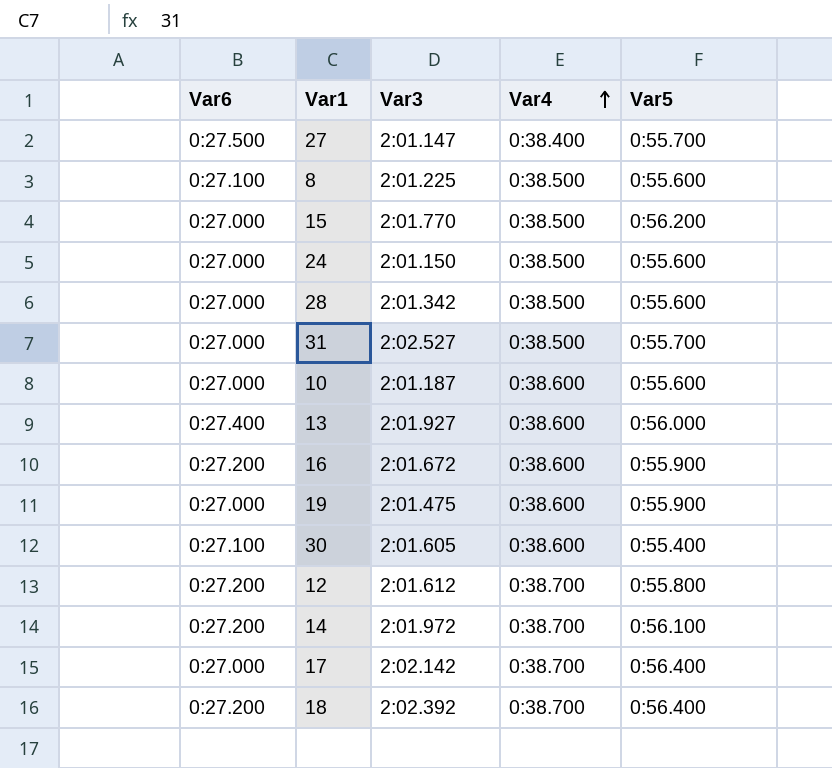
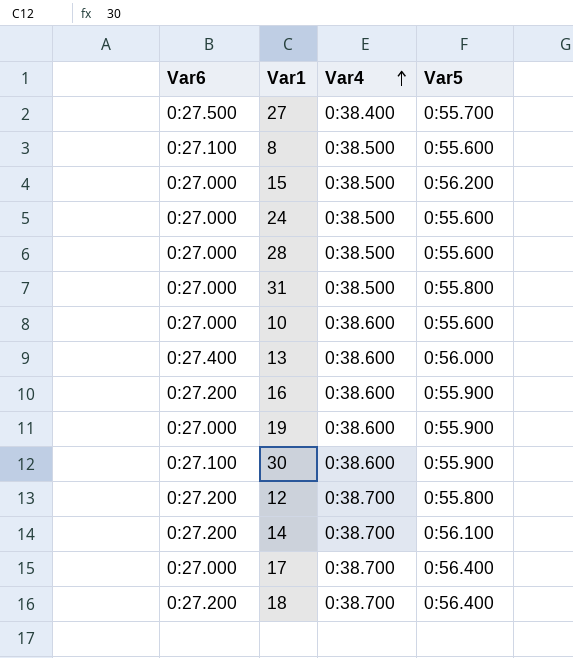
column Var3 | position: 3 -> none
31 | Var5: 0:55.700 -> 0:55.800
30 | Var5: 0:55.400 -> 0:55.900

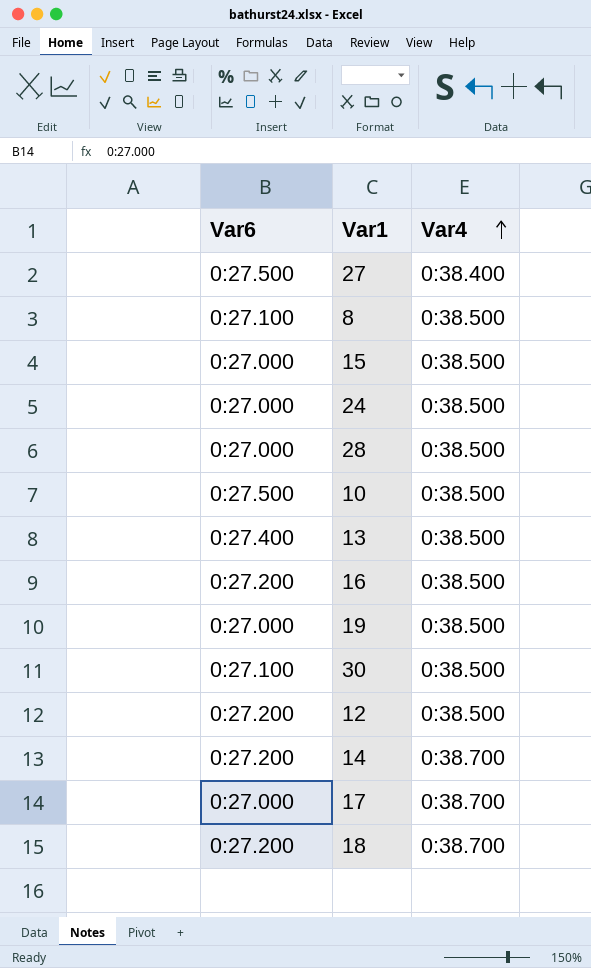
column Var5 | position: 4 -> none
row 31: 0:27.000 | 0:38.500 | 0:55.800 -> none
10 | Var6: 0:27.000 -> 0:27.500
10 | Var4: 0:38.600 -> 0:38.500
13 | Var4: 0:38.600 -> 0:38.500
16 | Var4: 0:38.600 -> 0:38.500
19 | Var4: 0:38.600 -> 0:38.500
30 | Var4: 0:38.600 -> 0:38.500
12 | Var4: 0:38.700 -> 0:38.500

